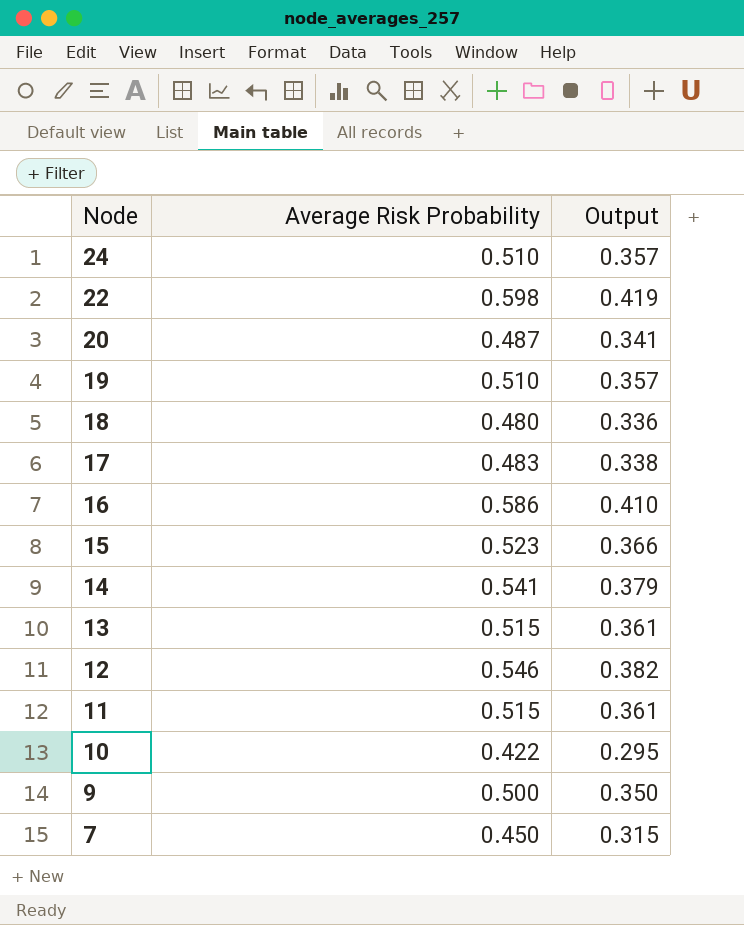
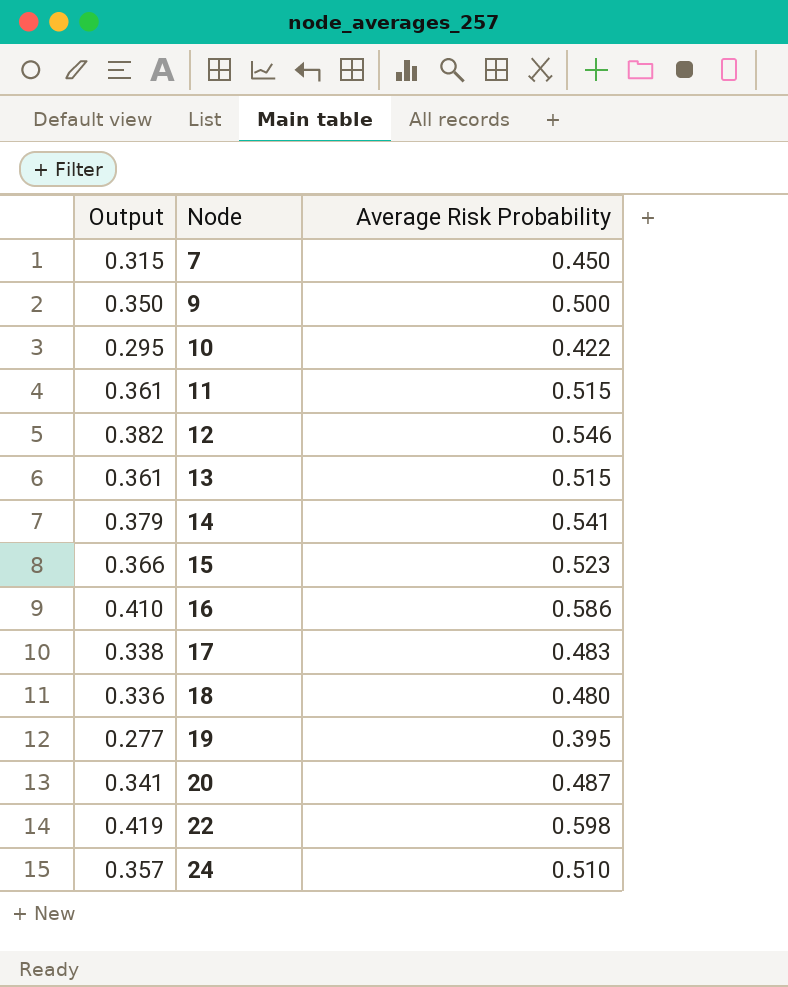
row order: Node descending -> Node ascending
column Output | position: 3 -> 1
19 | Output: 0.357 -> 0.277
19 | Average Risk Probability: 0.510 -> 0.395

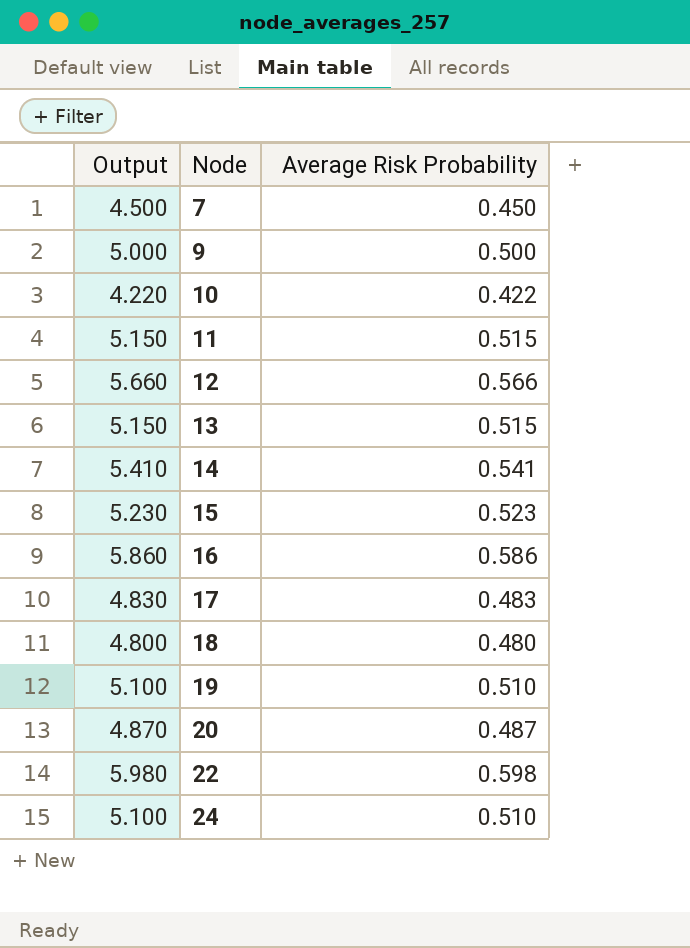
column Output | formula: [Average Risk Probability] * 0.7 -> [Average Risk Probability] * 10
12 | Average Risk Probability: 0.546 -> 0.566
19 | Average Risk Probability: 0.395 -> 0.510

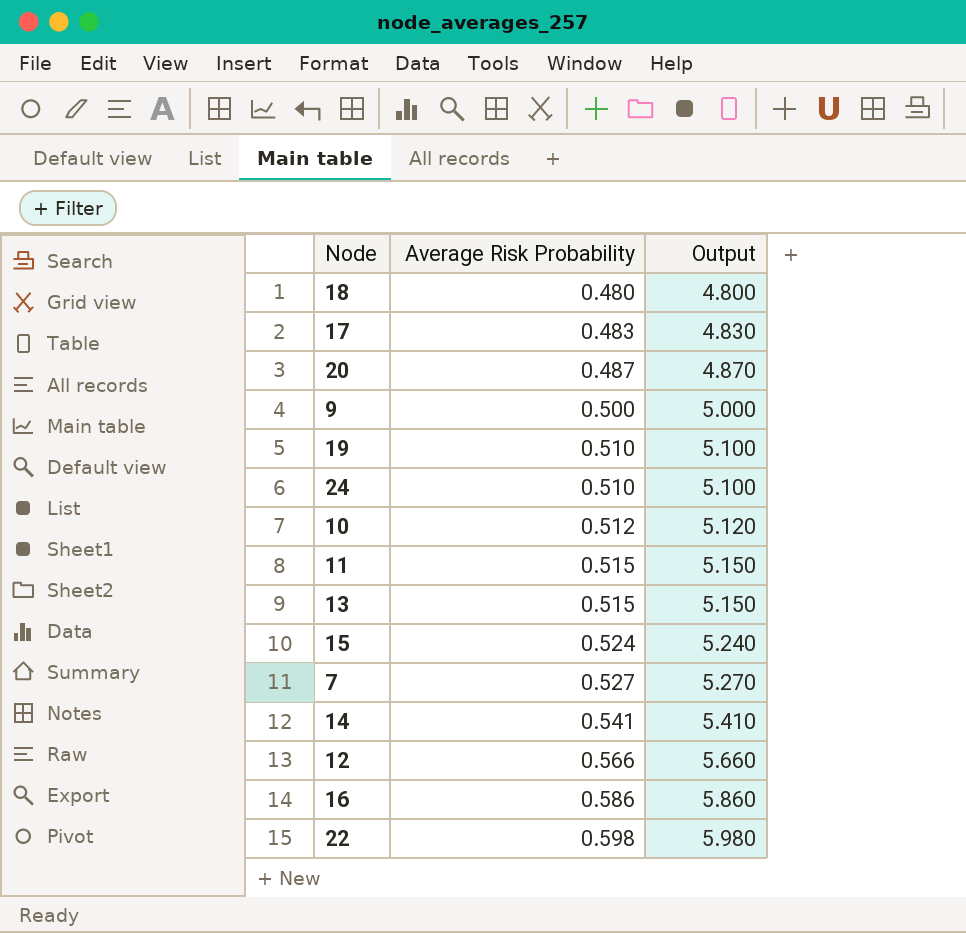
row order: Node ascending -> Average Risk Probability ascending
column Output | position: 1 -> 3
10 | Average Risk Probability: 0.422 -> 0.512
10 | Output: 4.220 -> 5.120
15 | Average Risk Probability: 0.523 -> 0.524
15 | Output: 5.230 -> 5.240
7 | Average Risk Probability: 0.450 -> 0.527
7 | Output: 4.500 -> 5.270

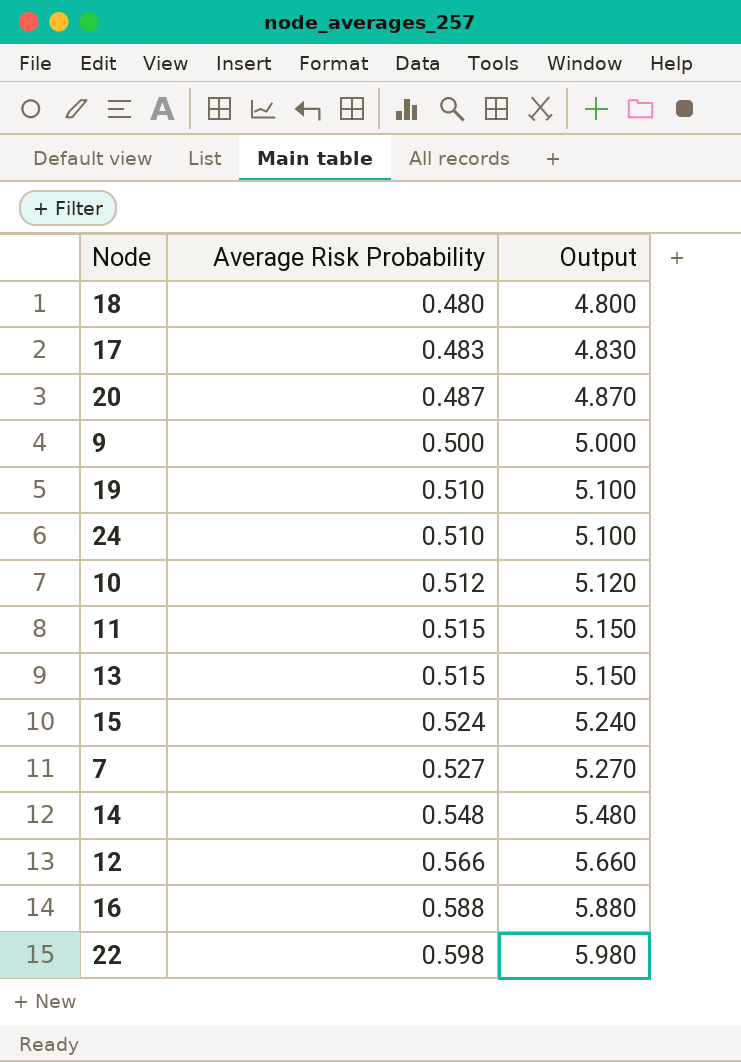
14 | Average Risk Probability: 0.541 -> 0.548
14 | Output: 5.410 -> 5.480
16 | Average Risk Probability: 0.586 -> 0.588
16 | Output: 5.860 -> 5.880

